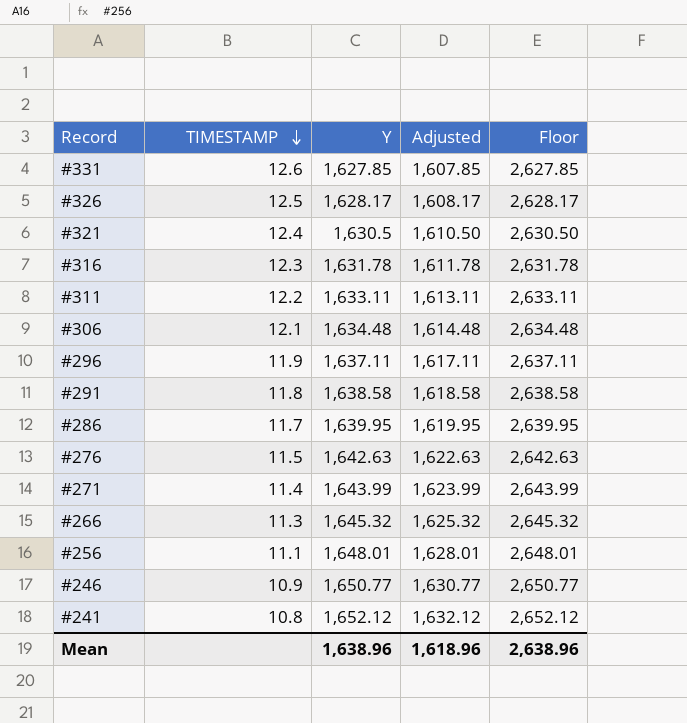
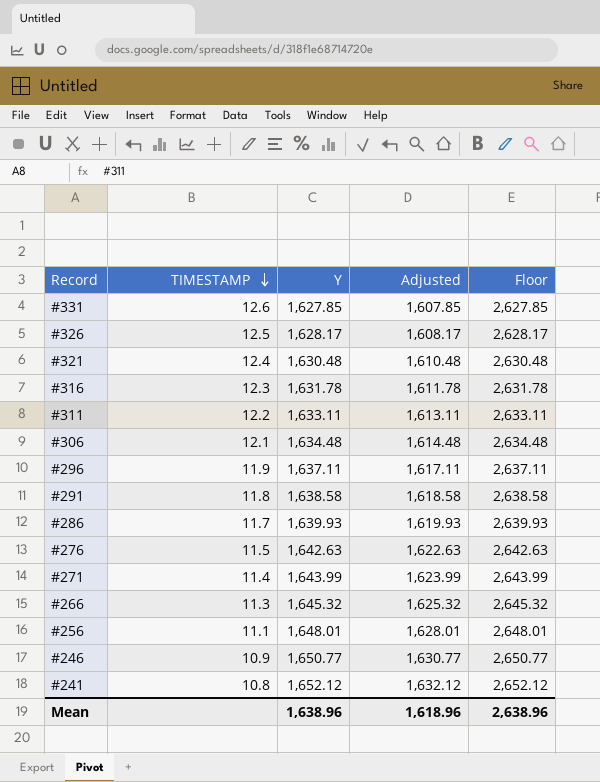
#321 | Y: 1,630.5 -> 1,630.48
#321 | Adjusted: 1,610.50 -> 1,610.48
#321 | Floor: 2,630.50 -> 2,630.48
#286 | Y: 1,639.95 -> 1,639.93
#286 | Adjusted: 1,619.95 -> 1,619.93
#286 | Floor: 2,639.95 -> 2,639.93

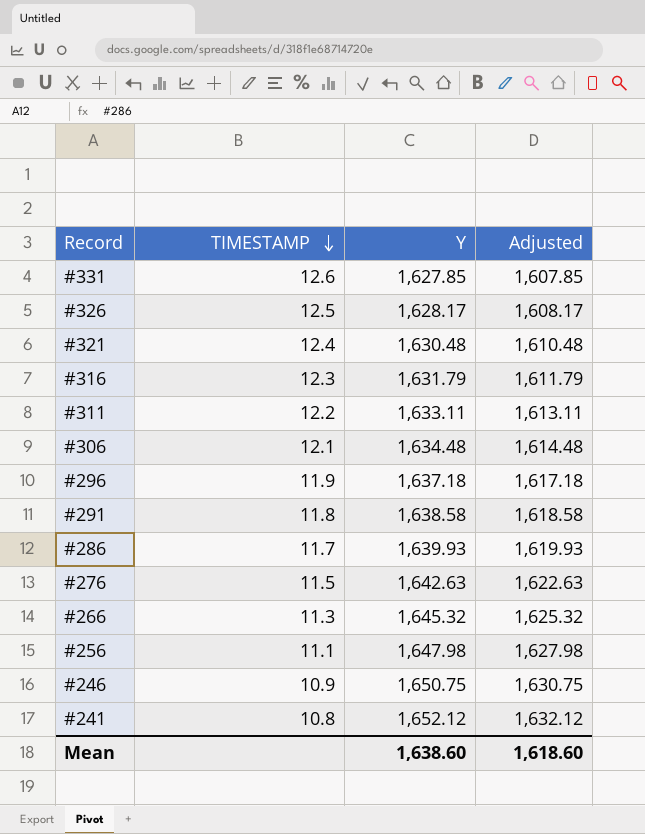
column Floor | formula: [Y] + 1000 -> none
row #271: 11.4 | 1,643.99 | 1,623.99 | 2,643.99 -> none
#316 | Y: 1,631.78 -> 1,631.79
#316 | Adjusted: 1,611.78 -> 1,611.79
#296 | Y: 1,637.11 -> 1,637.18
#296 | Adjusted: 1,617.11 -> 1,617.18
#256 | Y: 1,648.01 -> 1,647.98
#256 | Adjusted: 1,628.01 -> 1,627.98
#246 | Y: 1,650.77 -> 1,650.75
#246 | Adjusted: 1,630.77 -> 1,630.75
Mean | Y: 1,638.96 -> 1,638.60
Mean | Adjusted: 1,618.96 -> 1,618.60

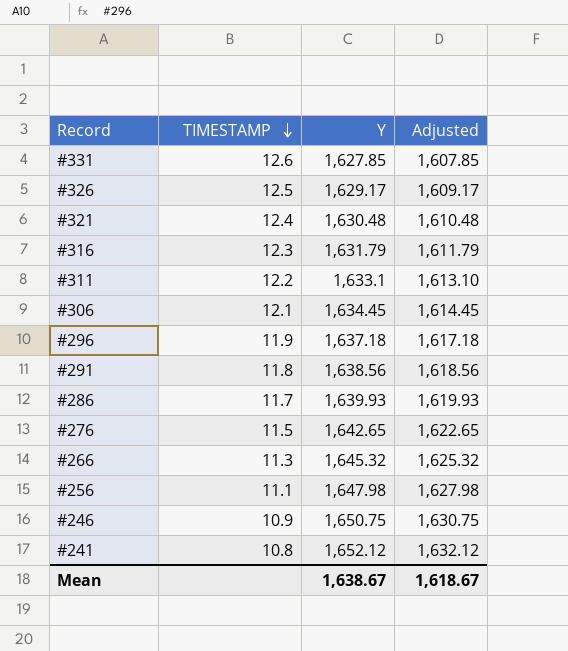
#326 | Y: 1,628.17 -> 1,629.17
#326 | Adjusted: 1,608.17 -> 1,609.17
#311 | Y: 1,633.11 -> 1,633.1
#311 | Adjusted: 1,613.11 -> 1,613.10
#306 | Y: 1,634.48 -> 1,634.45
#306 | Adjusted: 1,614.48 -> 1,614.45
#291 | Y: 1,638.58 -> 1,638.56
#291 | Adjusted: 1,618.58 -> 1,618.56
#276 | Y: 1,642.63 -> 1,642.65
#276 | Adjusted: 1,622.63 -> 1,622.65
Mean | Y: 1,638.60 -> 1,638.67
Mean | Adjusted: 1,618.60 -> 1,618.67

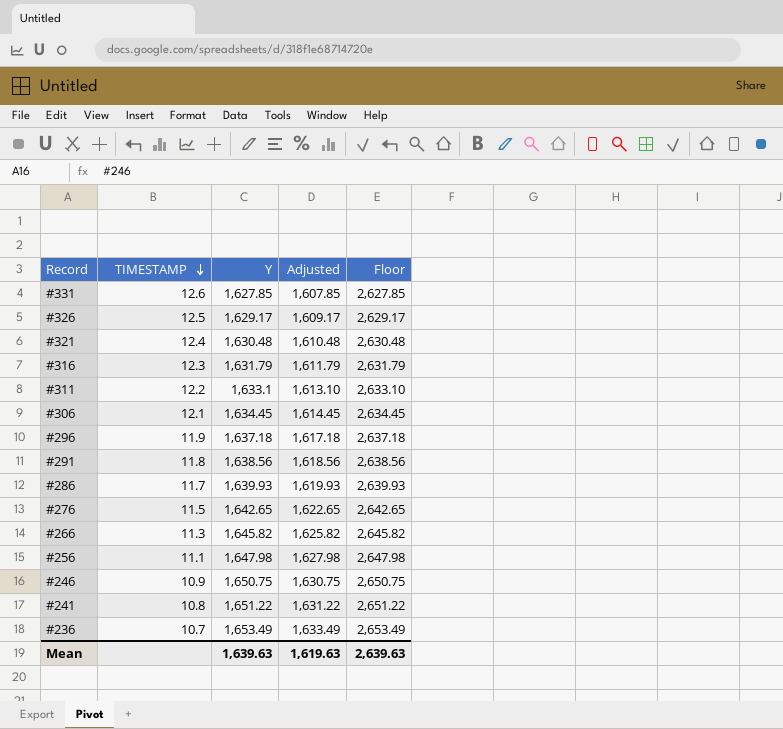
column Floor | formula: none -> [Y] + 1000
#266 | Y: 1,645.32 -> 1,645.82
#266 | Adjusted: 1,625.32 -> 1,625.82
#241 | Y: 1,652.12 -> 1,651.22
#241 | Adjusted: 1,632.12 -> 1,631.22
row #236: none -> 10.7 | 1,653.49 | 1,633.49 | 2,653.49
Mean | Y: 1,638.67 -> 1,639.63
Mean | Adjusted: 1,618.67 -> 1,619.63

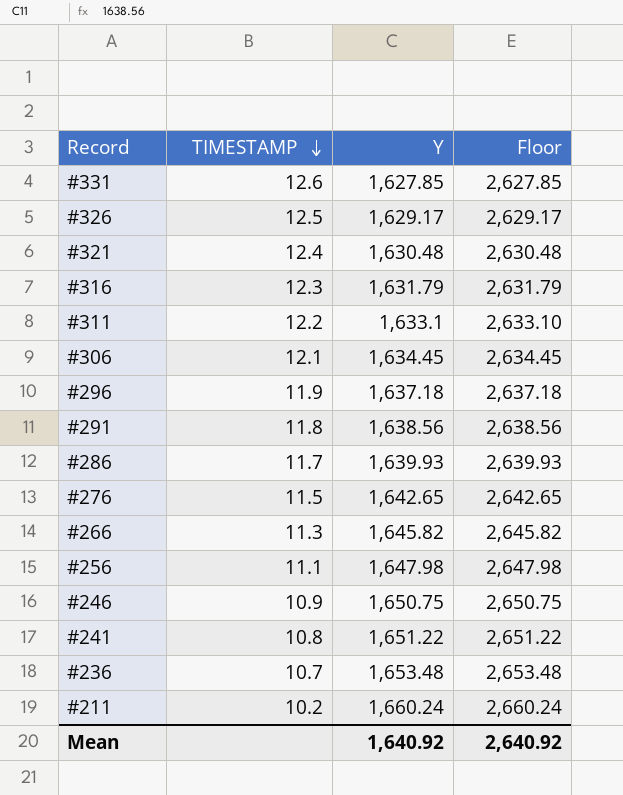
column Adjusted | formula: [Y] - 20 -> none
#236 | Y: 1,653.49 -> 1,653.48
#236 | Floor: 2,653.49 -> 2,653.48
row #211: none -> 10.2 | 1,660.24 | 2,660.24
Mean | Y: 1,639.63 -> 1,640.92
Mean | Floor: 2,639.63 -> 2,640.92

